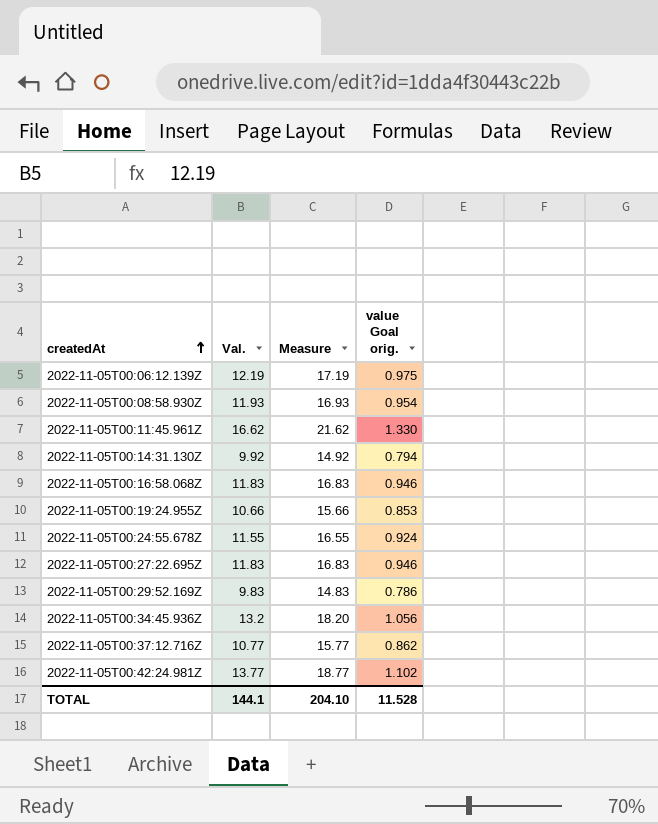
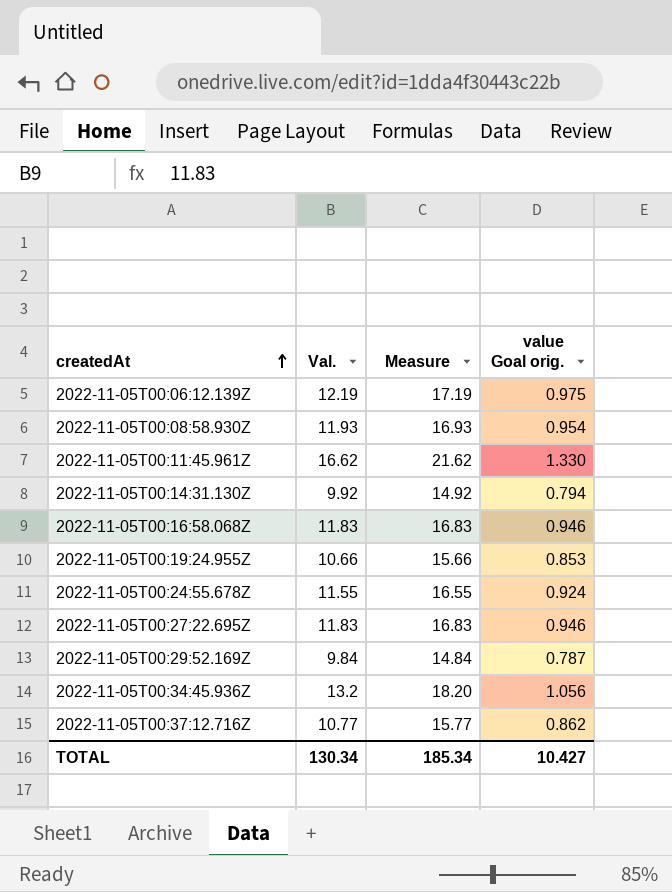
row 2022-11-05T00:42:24.981Z: 13.77 | 18.77 | 1.102 -> none
2022-11-05T00:29:52.169Z | Val.: 9.83 -> 9.84
2022-11-05T00:29:52.169Z | Measure: 14.83 -> 14.84
2022-11-05T00:29:52.169Z | value Goal orig.: 0.786 -> 0.787
TOTAL | Val.: 144.1 -> 130.34
TOTAL | Measure: 204.10 -> 185.34
TOTAL | value Goal orig.: 11.528 -> 10.427

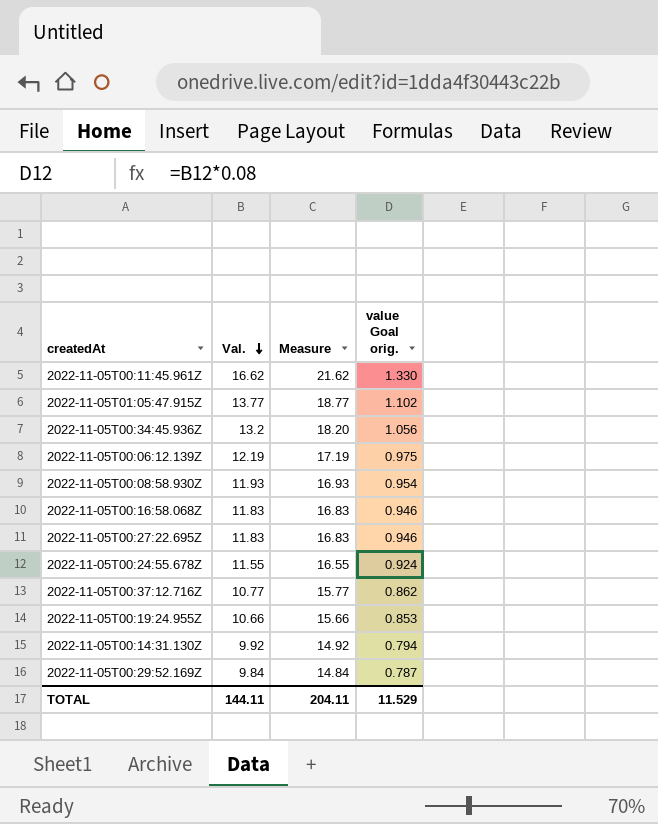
row order: createdAt ascending -> Val. descending
row 2022-11-05T01:05:47.915Z: none -> 13.77 | 18.77 | 1.102
TOTAL | Val.: 130.34 -> 144.11
TOTAL | Measure: 185.34 -> 204.11
TOTAL | value Goal orig.: 10.427 -> 11.529

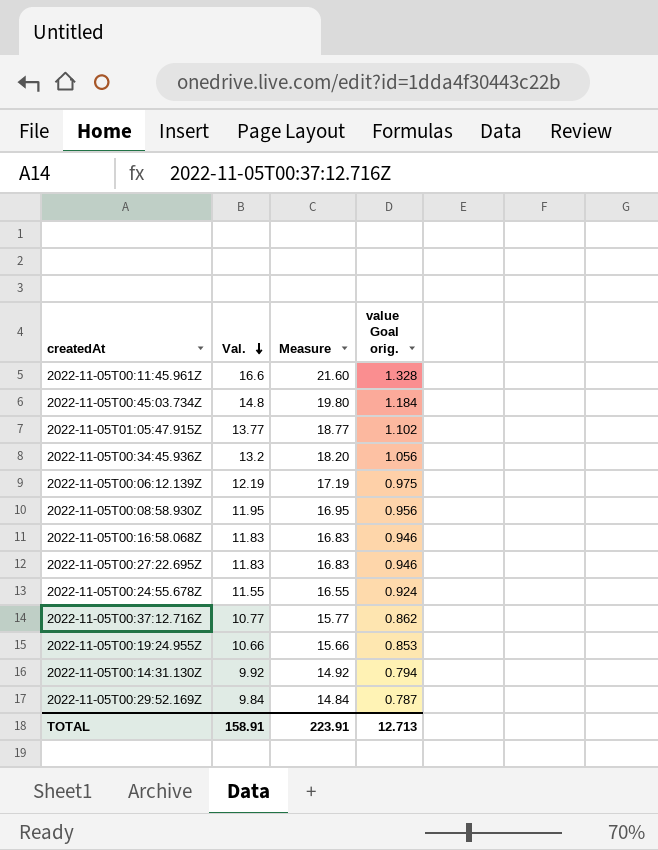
2022-11-05T00:11:45.961Z | Val.: 16.62 -> 16.6
2022-11-05T00:11:45.961Z | Measure: 21.62 -> 21.60
2022-11-05T00:11:45.961Z | value Goal orig.: 1.330 -> 1.328
row 2022-11-05T00:45:03.734Z: none -> 14.8 | 19.80 | 1.184
2022-11-05T00:08:58.930Z | Val.: 11.93 -> 11.95
2022-11-05T00:08:58.930Z | Measure: 16.93 -> 16.95
2022-11-05T00:08:58.930Z | value Goal orig.: 0.954 -> 0.956
TOTAL | Val.: 144.11 -> 158.91
TOTAL | Measure: 204.11 -> 223.91
TOTAL | value Goal orig.: 11.529 -> 12.713

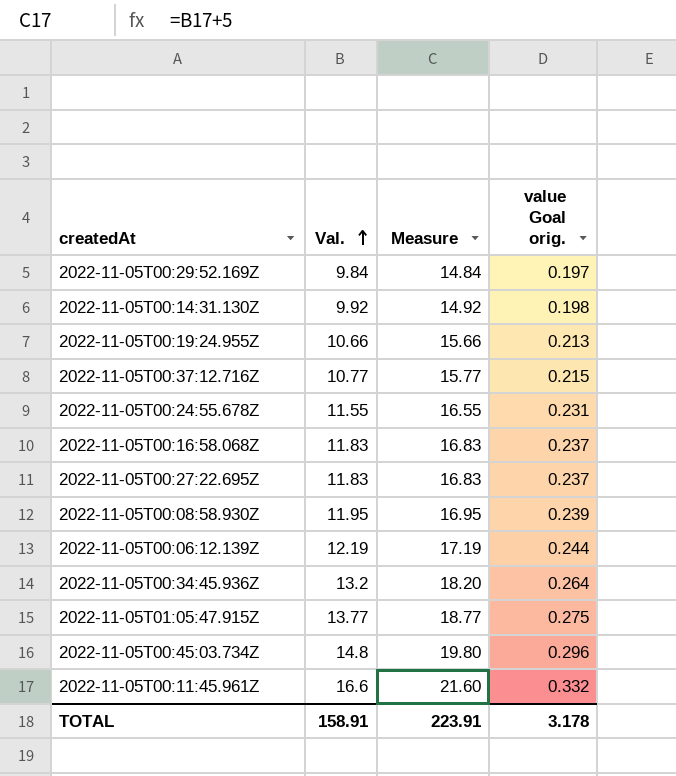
row order: Val. descending -> Val. ascending
column value Goal orig. | formula: [Val.] * 0.08 -> [Val.] * 0.02
TOTAL | value Goal orig.: 12.713 -> 3.178

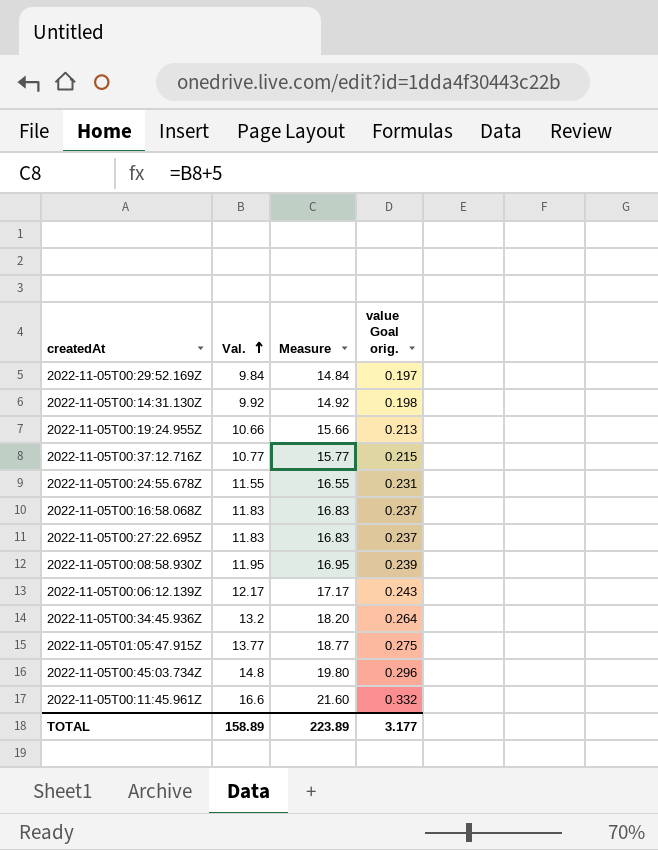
2022-11-05T00:06:12.139Z | Val.: 12.19 -> 12.17
2022-11-05T00:06:12.139Z | Measure: 17.19 -> 17.17
2022-11-05T00:06:12.139Z | value Goal orig.: 0.244 -> 0.243
TOTAL | Val.: 158.91 -> 158.89
TOTAL | Measure: 223.91 -> 223.89
TOTAL | value Goal orig.: 3.178 -> 3.177

